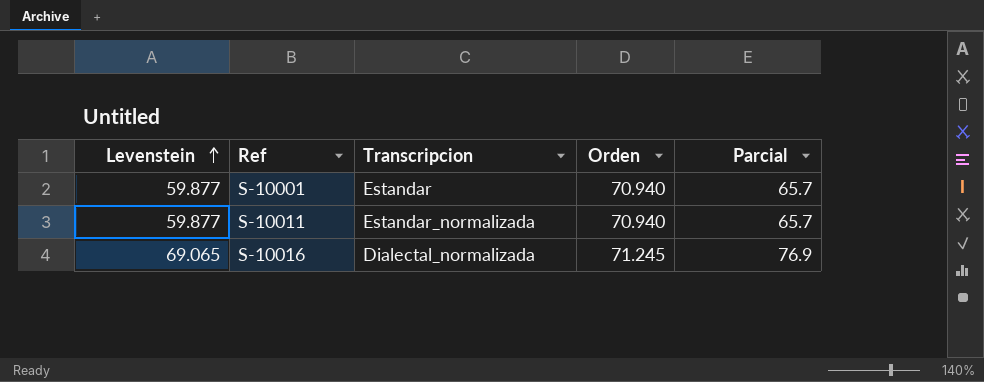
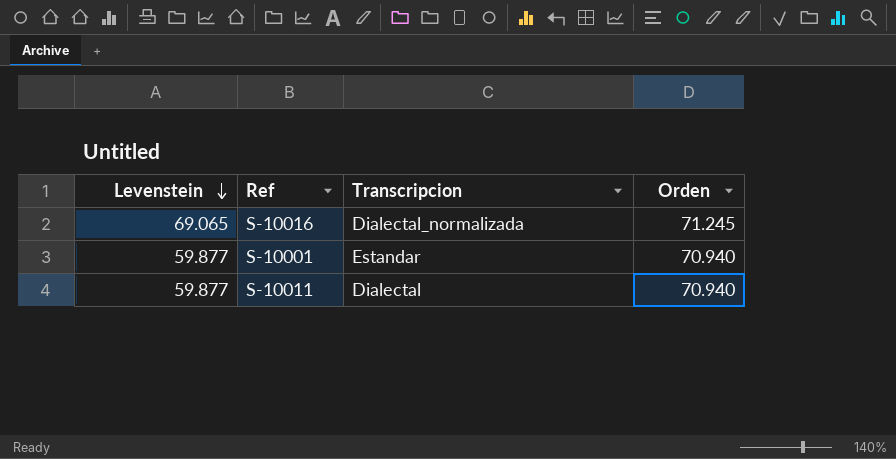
row order: Levenstein ascending -> Levenstein descending
column Parcial | position: 5 -> none
S-10011 | Transcripcion: Estandar_normalizada -> Dialectal

